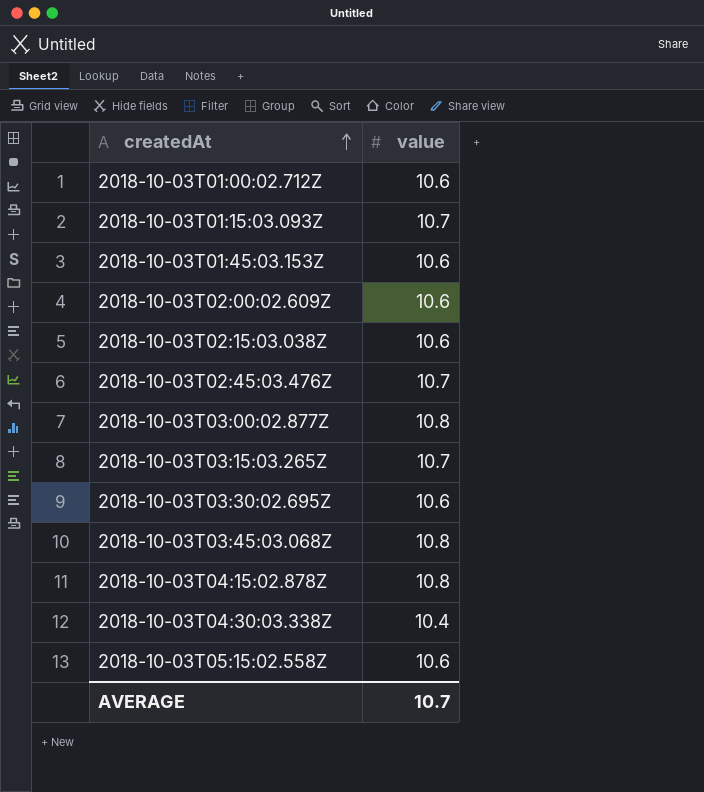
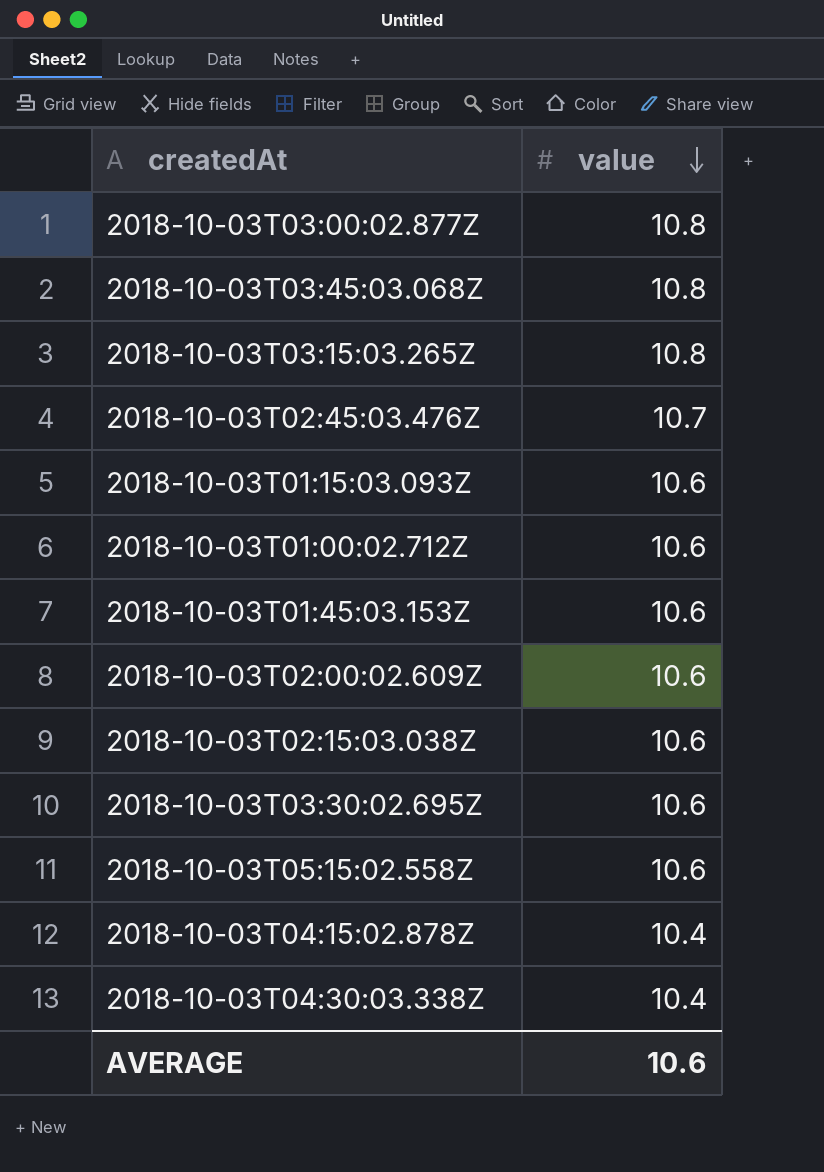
row order: createdAt ascending -> value descending
2018-10-03T03:15:03.265Z | value: 10.7 -> 10.8
2018-10-03T01:15:03.093Z | value: 10.7 -> 10.6
2018-10-03T04:15:02.878Z | value: 10.8 -> 10.4
AVERAGE | value: 10.7 -> 10.6

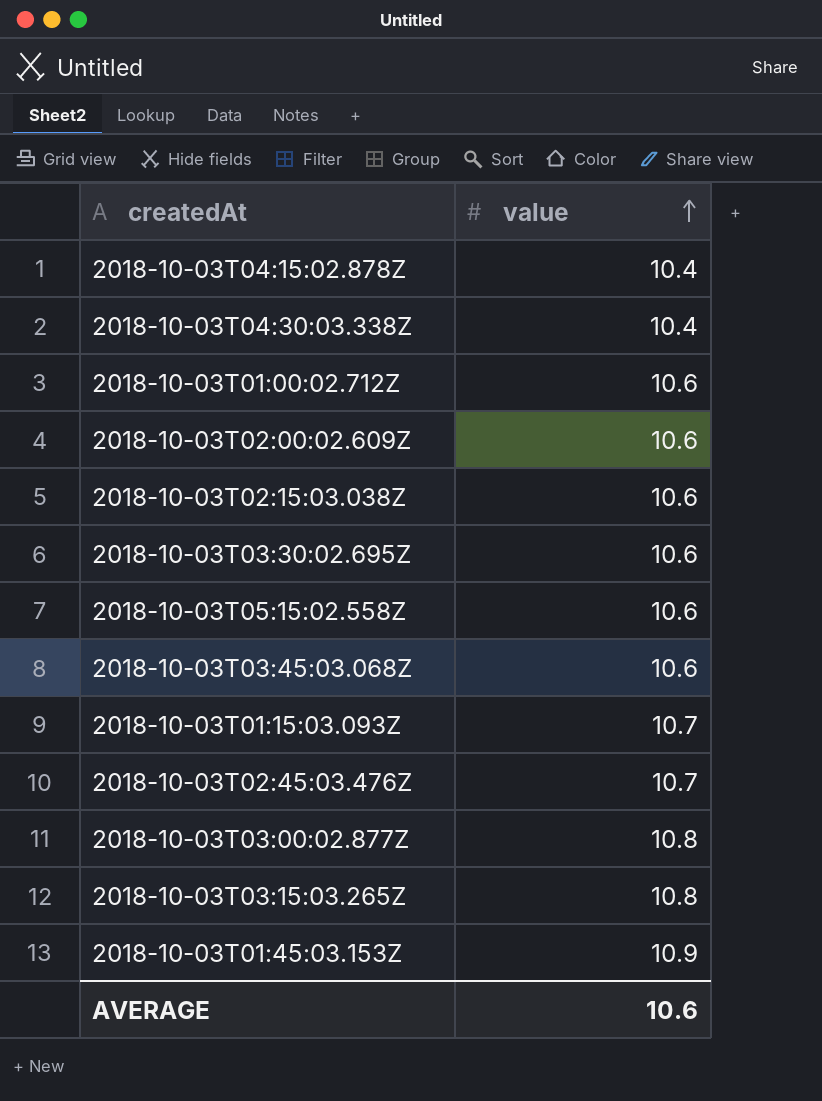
row order: value descending -> value ascending
2018-10-03T03:45:03.068Z | value: 10.8 -> 10.6
2018-10-03T01:15:03.093Z | value: 10.6 -> 10.7
2018-10-03T01:45:03.153Z | value: 10.6 -> 10.9

